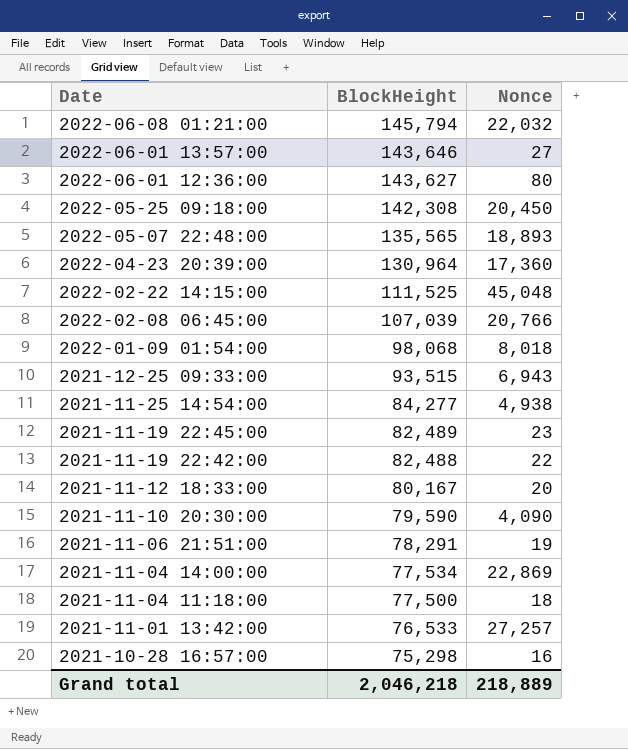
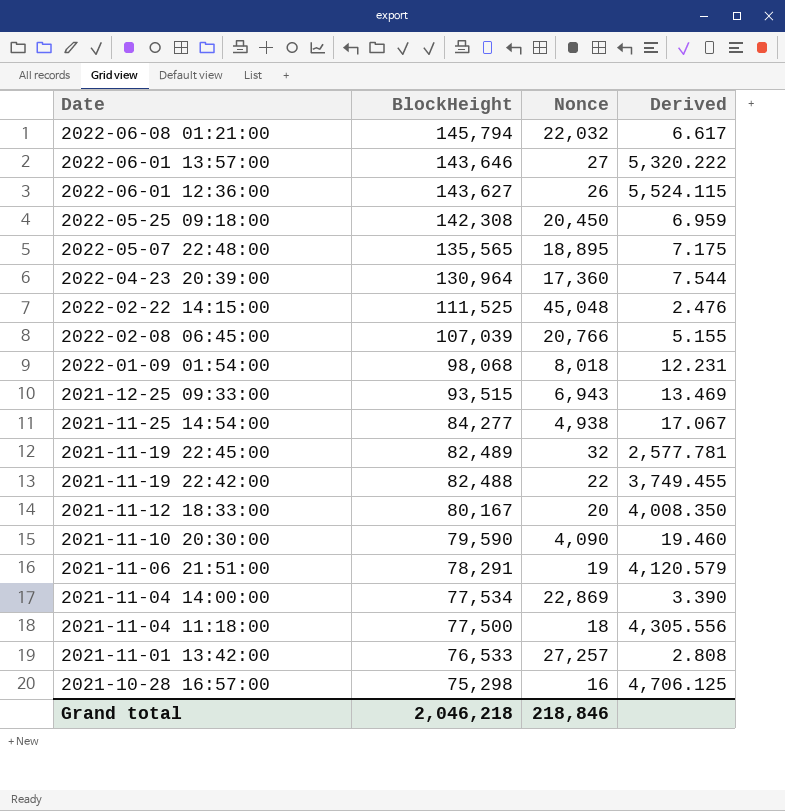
column Derived | formula: none -> [BlockHeight] / [Nonce]
2022-06-01 12:36:00 | Nonce: 80 -> 26
2022-05-07 22:48:00 | Nonce: 18,893 -> 18,895
2021-11-19 22:45:00 | Nonce: 23 -> 32
Grand total | Nonce: 218,889 -> 218,846

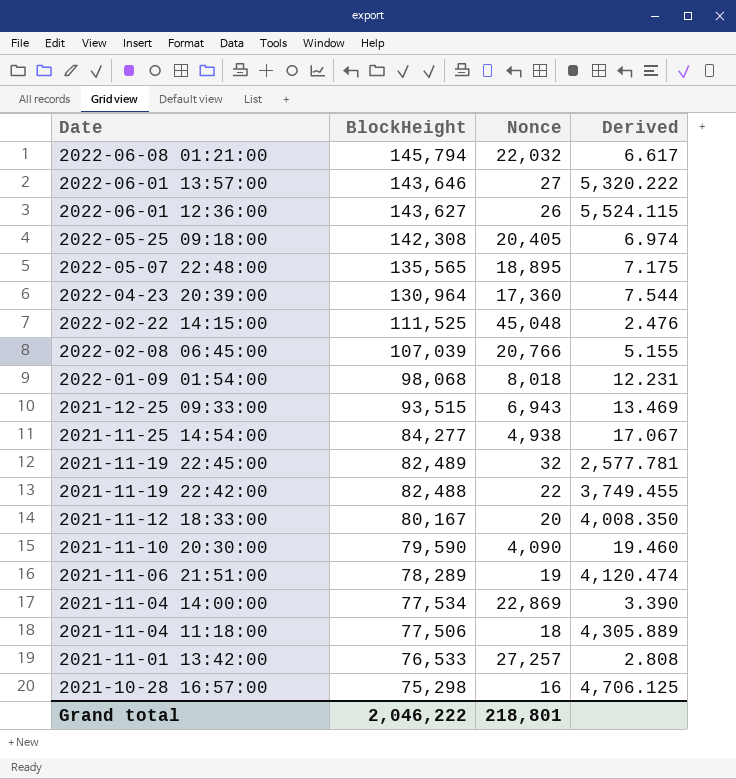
2022-05-25 09:18:00 | Nonce: 20,450 -> 20,405
2022-05-25 09:18:00 | Derived: 6.959 -> 6.974
2021-11-06 21:51:00 | BlockHeight: 78,291 -> 78,289
2021-11-06 21:51:00 | Derived: 4,120.579 -> 4,120.474
2021-11-04 11:18:00 | BlockHeight: 77,500 -> 77,506
2021-11-04 11:18:00 | Derived: 4,305.556 -> 4,305.889
Grand total | BlockHeight: 2,046,218 -> 2,046,222
Grand total | Nonce: 218,846 -> 218,801

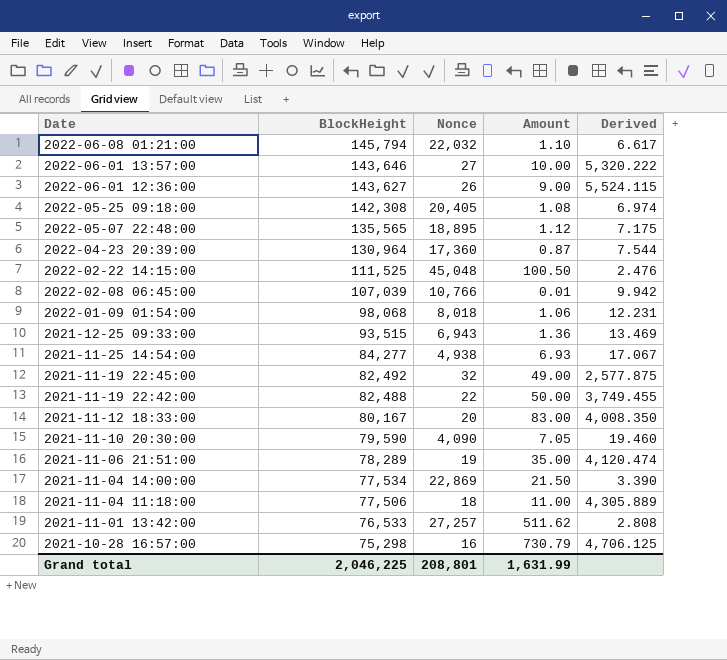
column Amount | position: none -> 4
2022-02-08 06:45:00 | Nonce: 20,766 -> 10,766
2022-02-08 06:45:00 | Derived: 5.155 -> 9.942
2021-11-19 22:45:00 | BlockHeight: 82,489 -> 82,492
2021-11-19 22:45:00 | Derived: 2,577.781 -> 2,577.875
Grand total | BlockHeight: 2,046,222 -> 2,046,225
Grand total | Nonce: 218,801 -> 208,801

